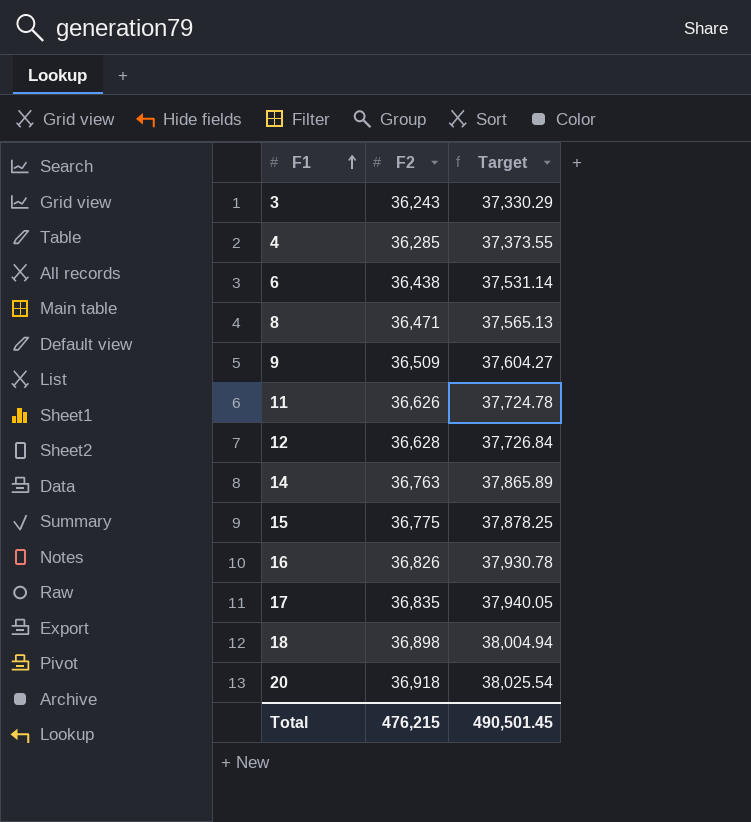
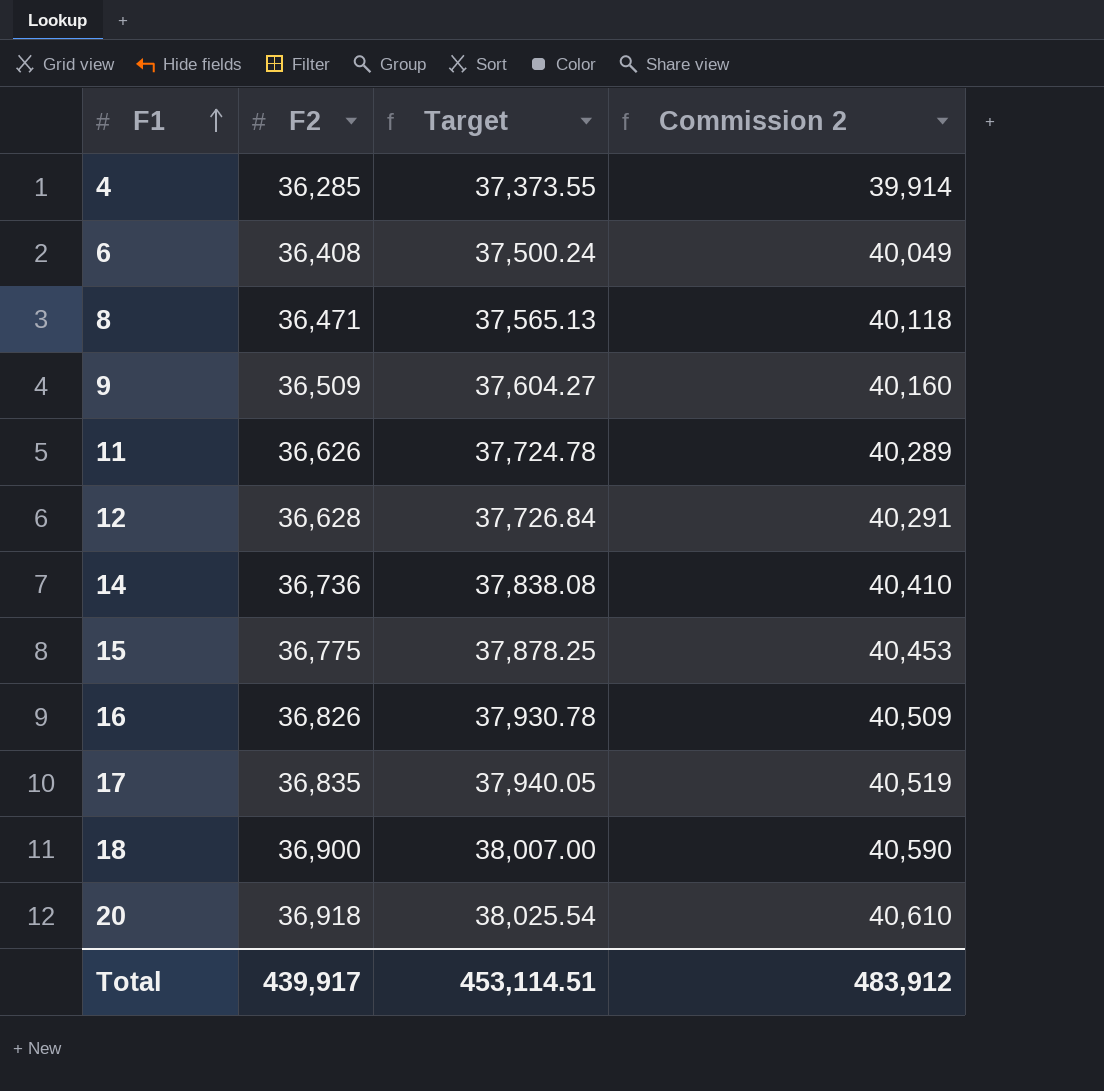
column Commission 2 | formula: none -> [F2] * 1.1
row 3: 36,243 | 37,330.29 -> none
6 | F2: 36,438 -> 36,408
6 | Target: 37,531.14 -> 37,500.24
14 | F2: 36,763 -> 36,736
14 | Target: 37,865.89 -> 37,838.08
18 | F2: 36,898 -> 36,900
18 | Target: 38,004.94 -> 38,007.00
Total | F2: 476,215 -> 439,917
Total | Target: 490,501.45 -> 453,114.51

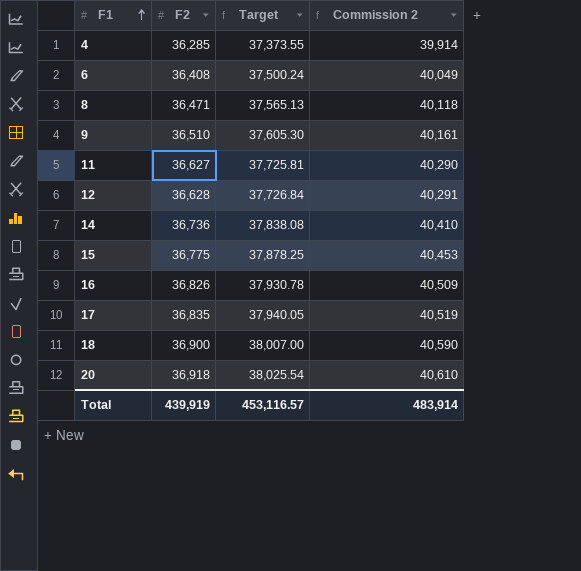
9 | F2: 36,509 -> 36,510
9 | Target: 37,604.27 -> 37,605.30
9 | Commission 2: 40,160 -> 40,161
11 | F2: 36,626 -> 36,627
11 | Target: 37,724.78 -> 37,725.81
11 | Commission 2: 40,289 -> 40,290
Total | F2: 439,917 -> 439,919
Total | Target: 453,114.51 -> 453,116.57
Total | Commission 2: 483,912 -> 483,914

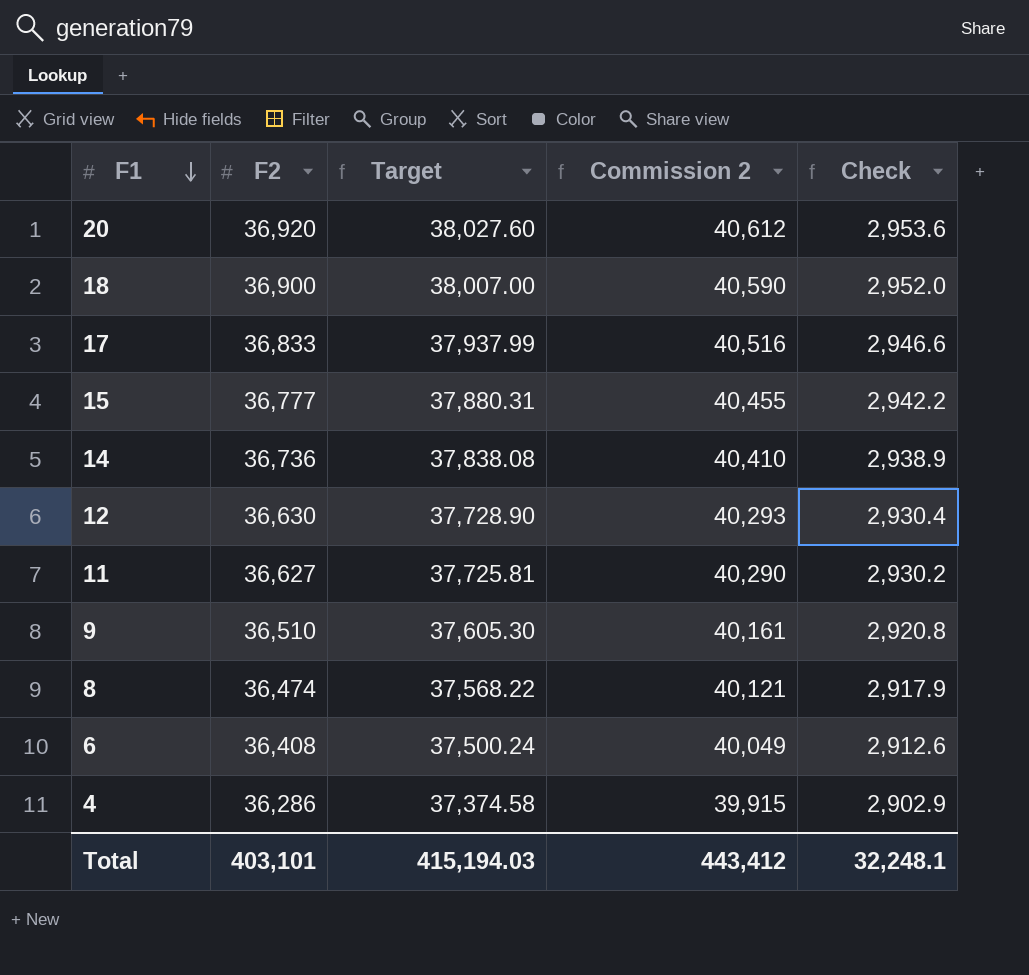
row order: F1 ascending -> F1 descending
column Check | formula: none -> [F2] * 0.08
row 16: 36,826 | 37,930.78 | 40,509 -> none
20 | F2: 36,918 -> 36,920
20 | Target: 38,025.54 -> 38,027.60
20 | Commission 2: 40,610 -> 40,612
17 | F2: 36,835 -> 36,833
17 | Target: 37,940.05 -> 37,937.99
17 | Commission 2: 40,519 -> 40,516
15 | F2: 36,775 -> 36,777
15 | Target: 37,878.25 -> 37,880.31
15 | Commission 2: 40,453 -> 40,455
12 | F2: 36,628 -> 36,630
12 | Target: 37,726.84 -> 37,728.90
12 | Commission 2: 40,291 -> 40,293
8 | F2: 36,471 -> 36,474
8 | Target: 37,565.13 -> 37,568.22
8 | Commission 2: 40,118 -> 40,121
4 | F2: 36,285 -> 36,286
4 | Target: 37,373.55 -> 37,374.58
4 | Commission 2: 39,914 -> 39,915
Total | F2: 439,919 -> 403,101
Total | Target: 453,116.57 -> 415,194.03
Total | Commission 2: 483,914 -> 443,412

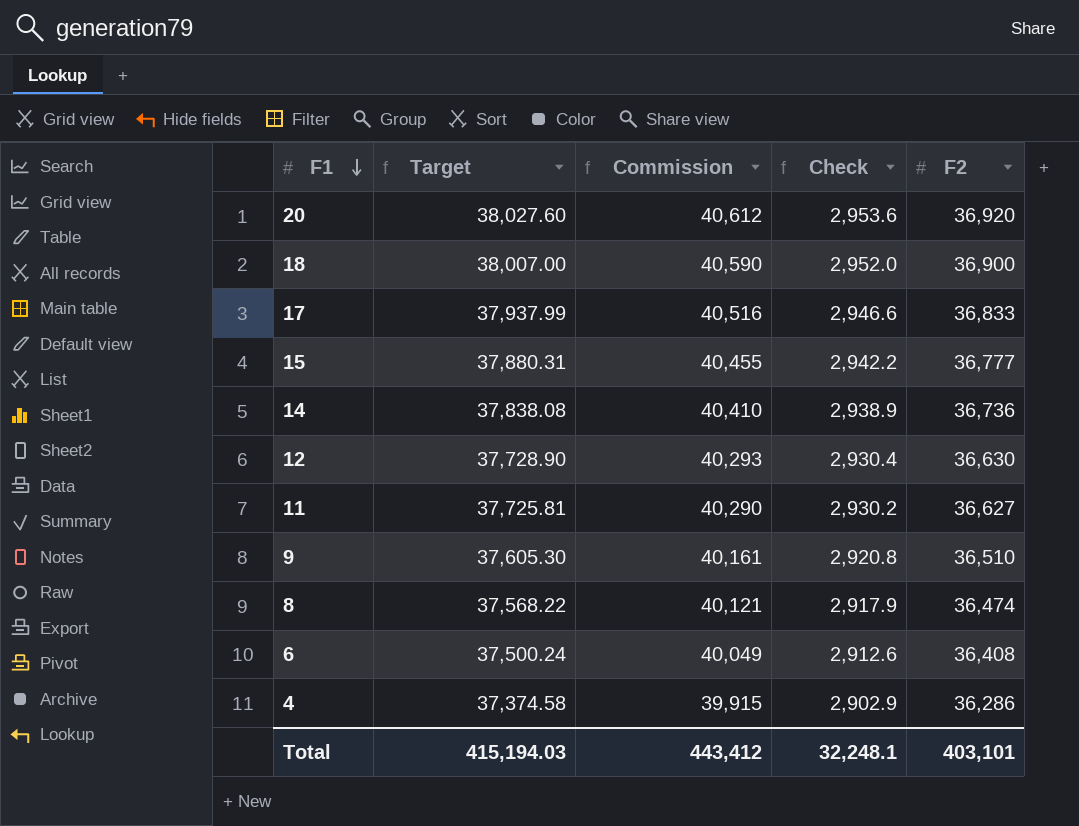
column name: Commission 2 -> Commission
column F2 | position: 2 -> 5

